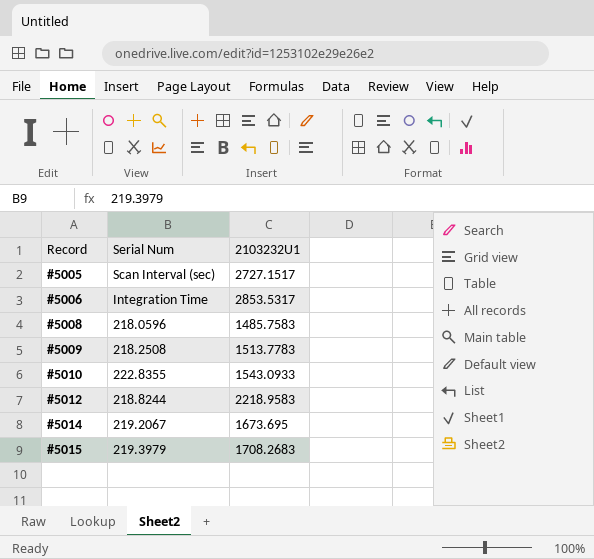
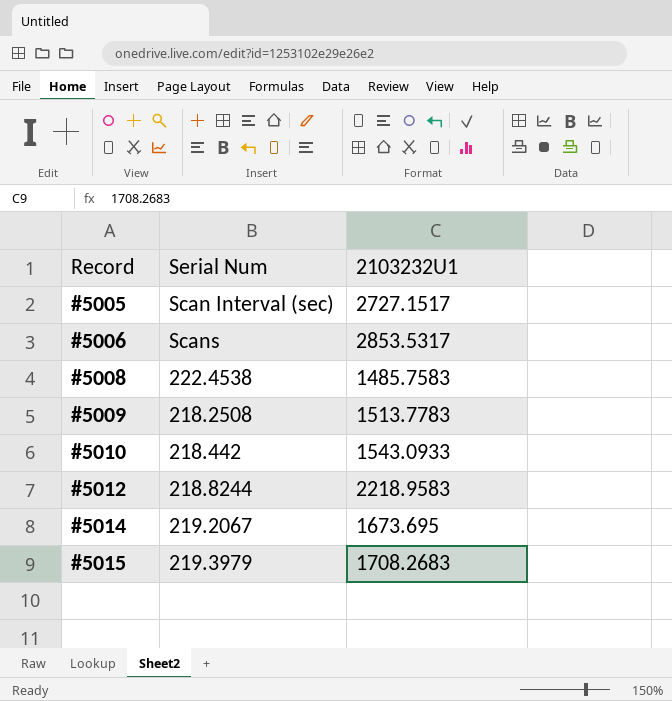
#5006 | Serial Num: Integration Time -> Scans
#5008 | Serial Num: 218.0596 -> 222.4538
#5010 | Serial Num: 222.8355 -> 218.442

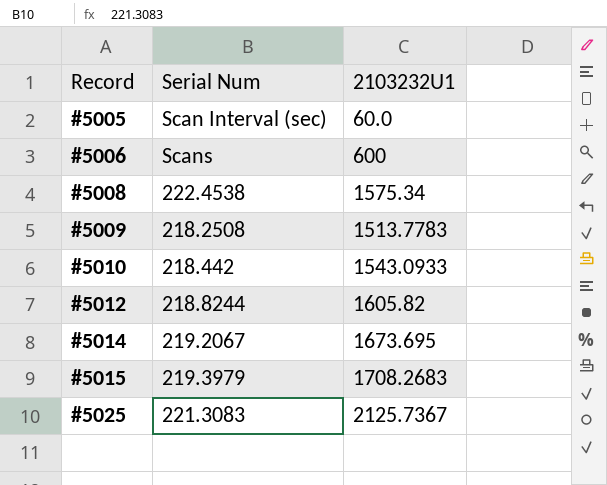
#5005 | 2103232U1: 2727.1517 -> 60.0
#5006 | 2103232U1: 2853.5317 -> 600
#5008 | 2103232U1: 1485.7583 -> 1575.34
#5012 | 2103232U1: 2218.9583 -> 1605.82
row #5025: none -> 221.3083 | 2125.7367

